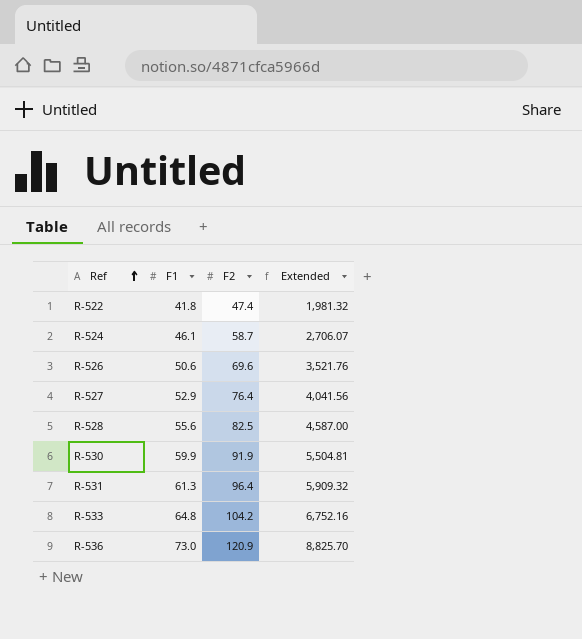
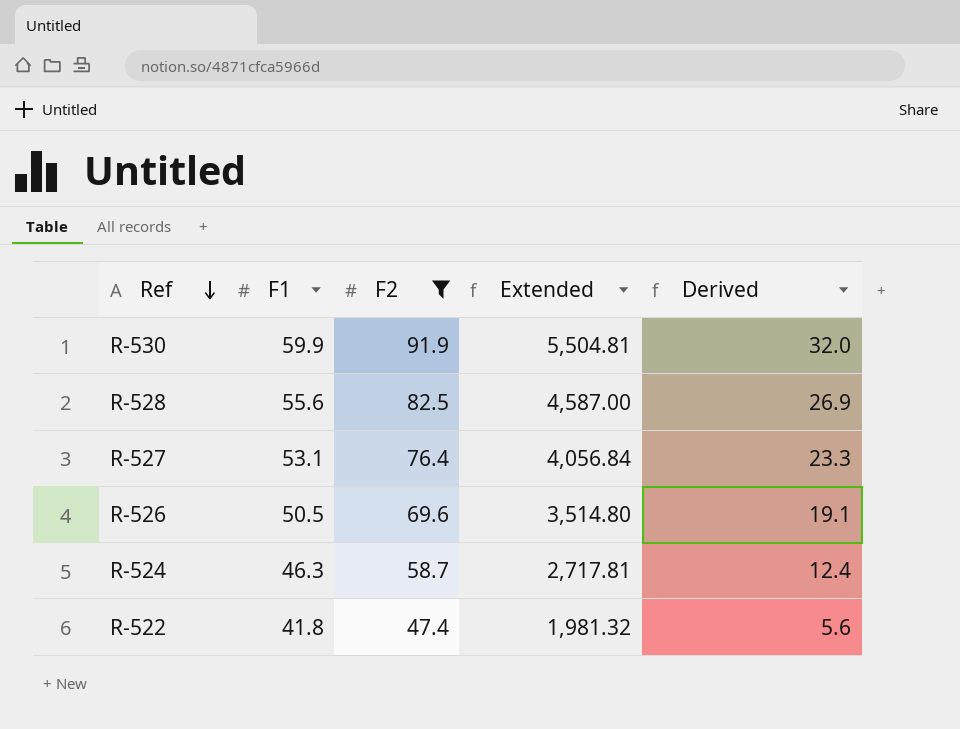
filter: none -> F2 <= 91.9
row order: Ref ascending -> Ref descending
column Derived | formula: none -> [F2] - [F1]
R-527 | F1: 52.9 -> 53.1
R-527 | Extended: 4,041.56 -> 4,056.84
R-526 | F1: 50.6 -> 50.5
R-526 | Extended: 3,521.76 -> 3,514.80
R-524 | F1: 46.1 -> 46.3
R-524 | Extended: 2,706.07 -> 2,717.81

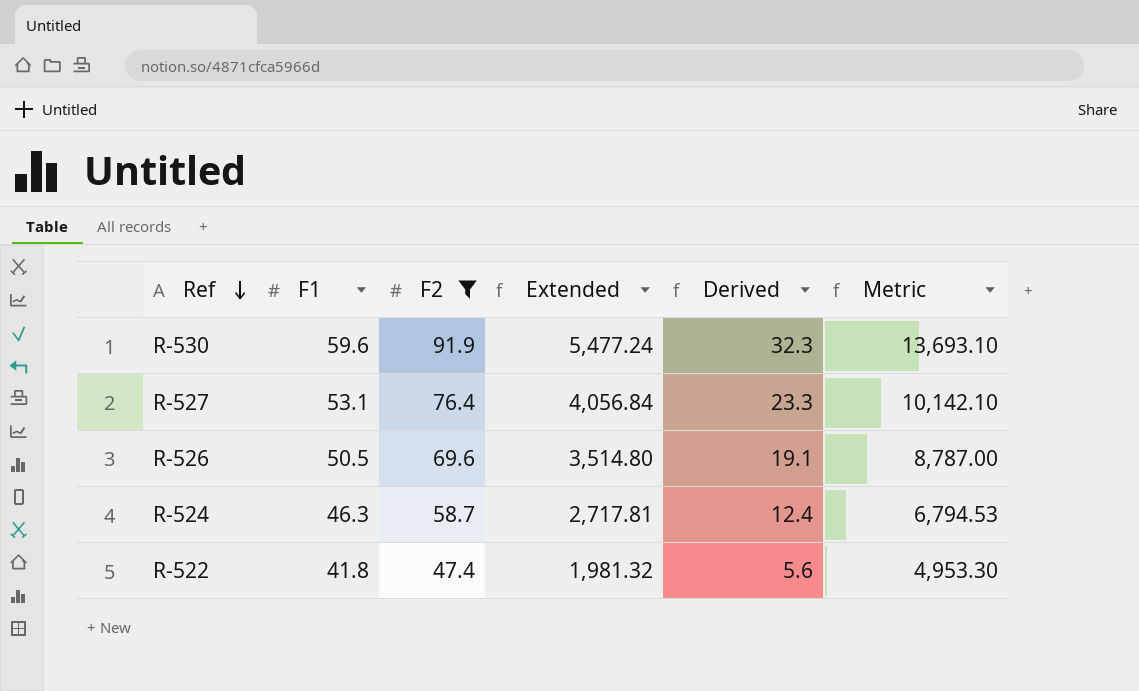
column Metric | formula: none -> [Extended] * 2.5
row R-528: 55.6 | 82.5 | 4,587.00 | 26.9 -> none
R-530 | F1: 59.9 -> 59.6
R-530 | Extended: 5,504.81 -> 5,477.24
R-530 | Derived: 32.0 -> 32.3

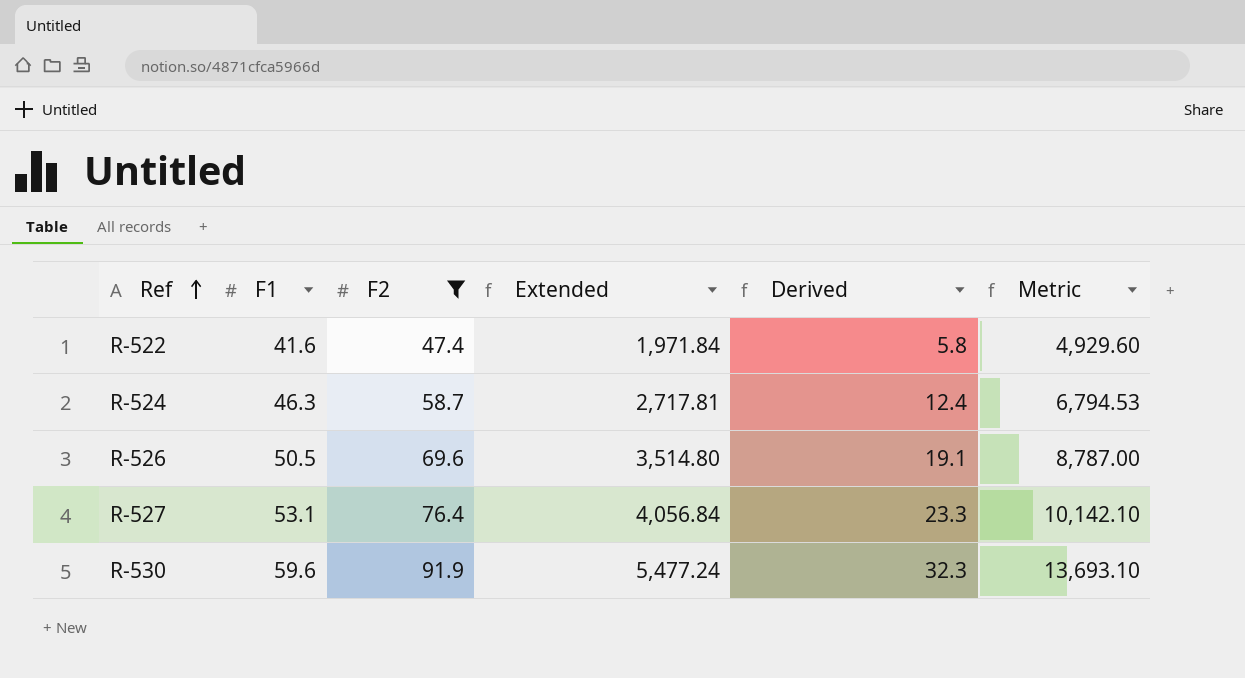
row order: Ref descending -> Ref ascending
R-522 | F1: 41.8 -> 41.6
R-522 | Extended: 1,981.32 -> 1,971.84
R-522 | Derived: 5.6 -> 5.8
R-522 | Metric: 4,953.30 -> 4,929.60

